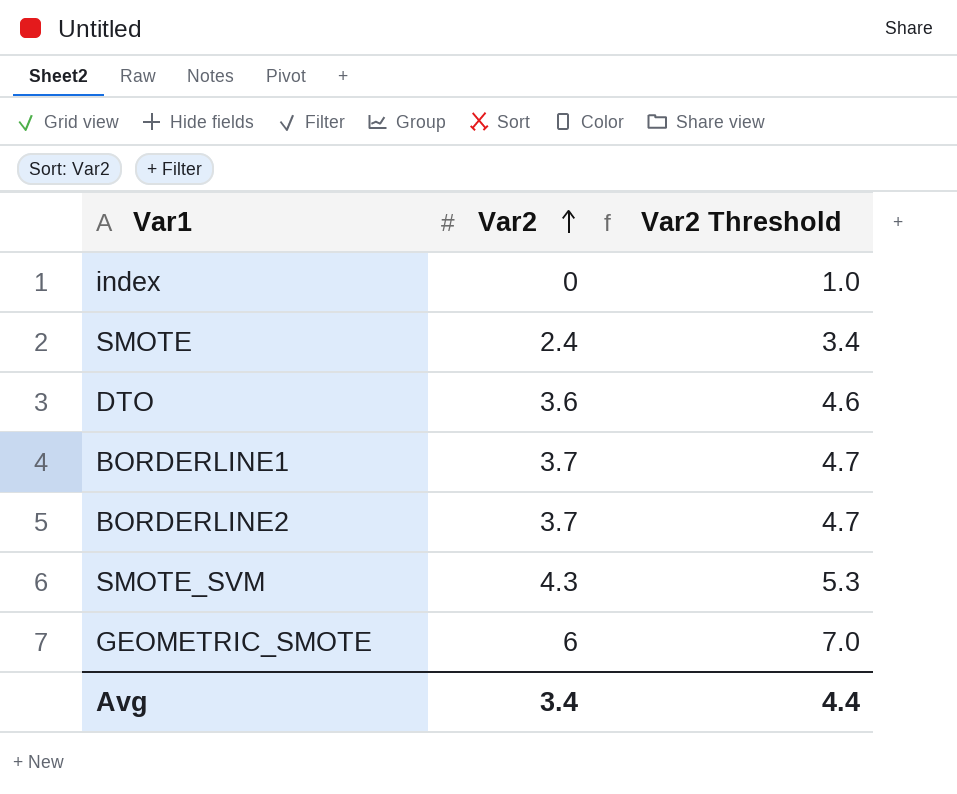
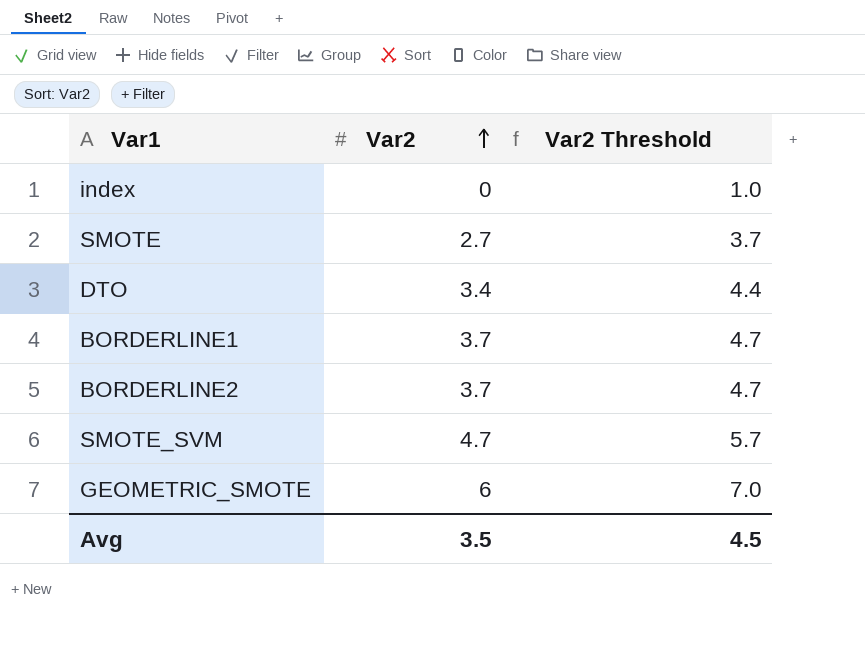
SMOTE | Var2: 2.4 -> 2.7
SMOTE | Var2 Threshold: 3.4 -> 3.7
DTO | Var2: 3.6 -> 3.4
DTO | Var2 Threshold: 4.6 -> 4.4
SMOTE_SVM | Var2: 4.3 -> 4.7
SMOTE_SVM | Var2 Threshold: 5.3 -> 5.7
Avg | Var2: 3.4 -> 3.5
Avg | Var2 Threshold: 4.4 -> 4.5

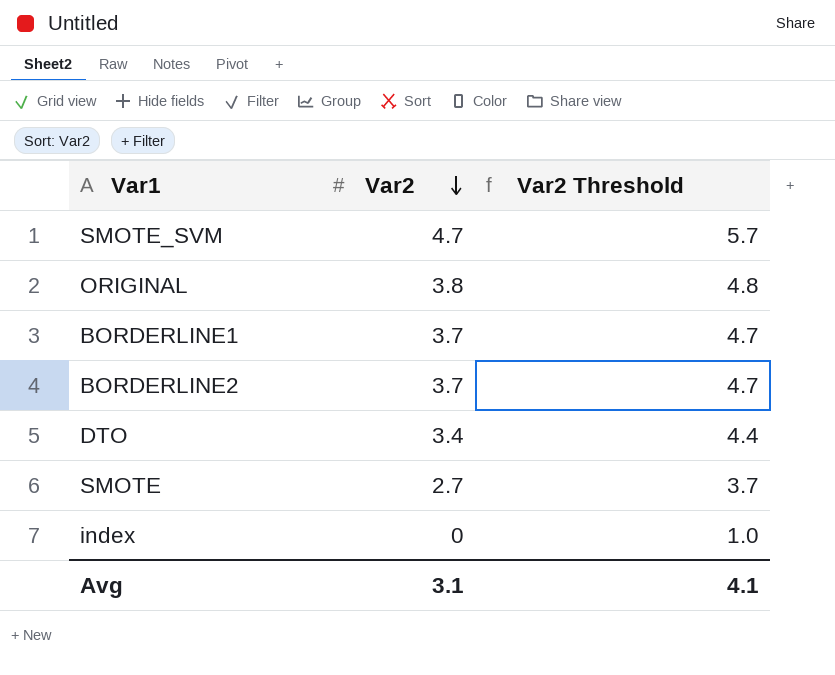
row order: Var2 ascending -> Var2 descending
row GEOMETRIC_SMOTE: 6 | 7.0 -> none
row ORIGINAL: none -> 3.8 | 4.8
Avg | Var2: 3.5 -> 3.1
Avg | Var2 Threshold: 4.5 -> 4.1

